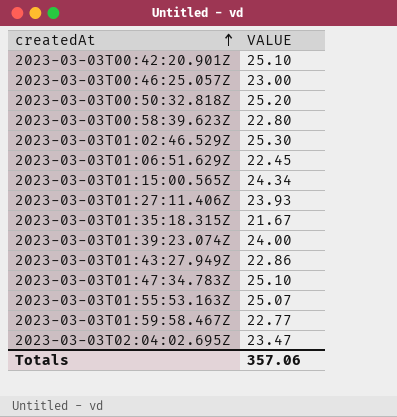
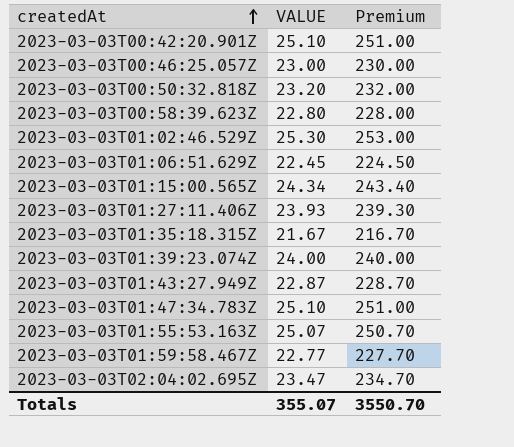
column Premium | formula: none -> [VALUE] * 10
2023-03-03T00:50:32.818Z | VALUE: 25.20 -> 23.20
2023-03-03T01:43:27.949Z | VALUE: 22.86 -> 22.87
Totals | VALUE: 357.06 -> 355.07

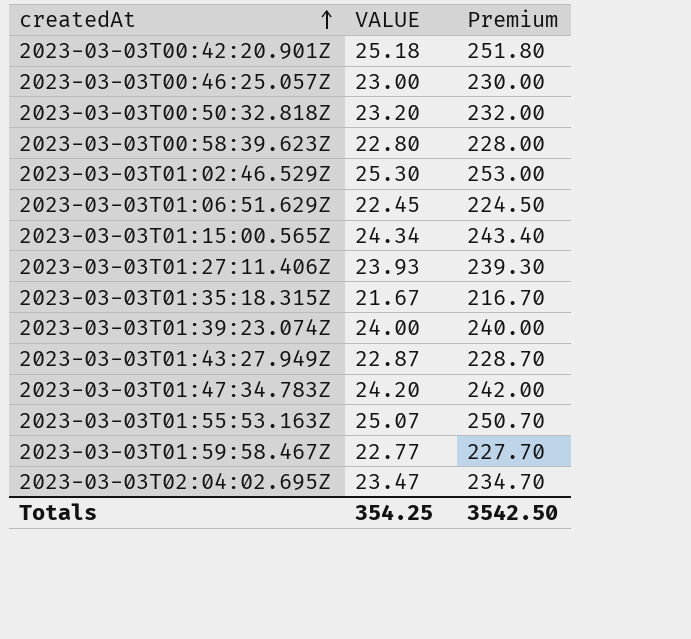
2023-03-03T00:42:20.901Z | VALUE: 25.10 -> 25.18
2023-03-03T00:42:20.901Z | Premium: 251.00 -> 251.80
2023-03-03T01:47:34.783Z | VALUE: 25.10 -> 24.20
2023-03-03T01:47:34.783Z | Premium: 251.00 -> 242.00
Totals | VALUE: 355.07 -> 354.25
Totals | Premium: 3550.70 -> 3542.50

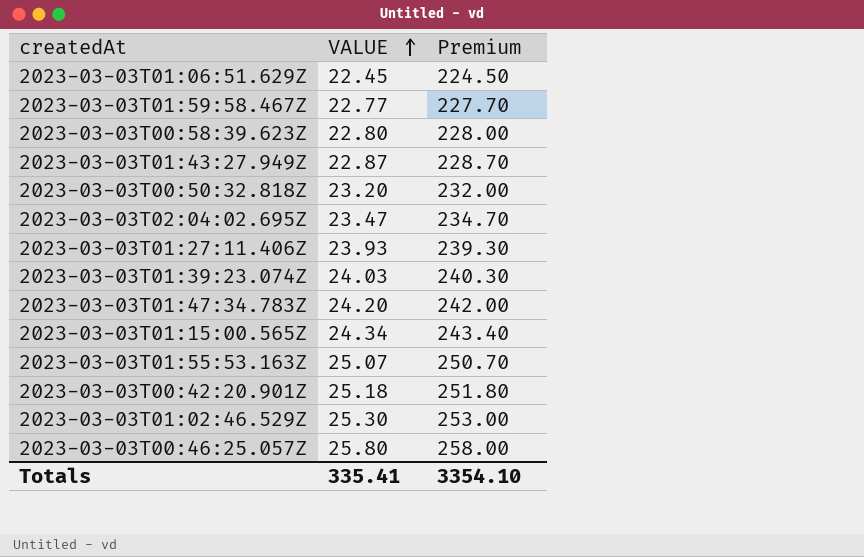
row order: createdAt ascending -> VALUE ascending
row 2023-03-03T01:35:18.315Z: 21.67 | 216.70 -> none
2023-03-03T01:39:23.074Z | VALUE: 24.00 -> 24.03
2023-03-03T01:39:23.074Z | Premium: 240.00 -> 240.30
2023-03-03T00:46:25.057Z | VALUE: 23.00 -> 25.80
2023-03-03T00:46:25.057Z | Premium: 230.00 -> 258.00
Totals | VALUE: 354.25 -> 335.41
Totals | Premium: 3542.50 -> 3354.10

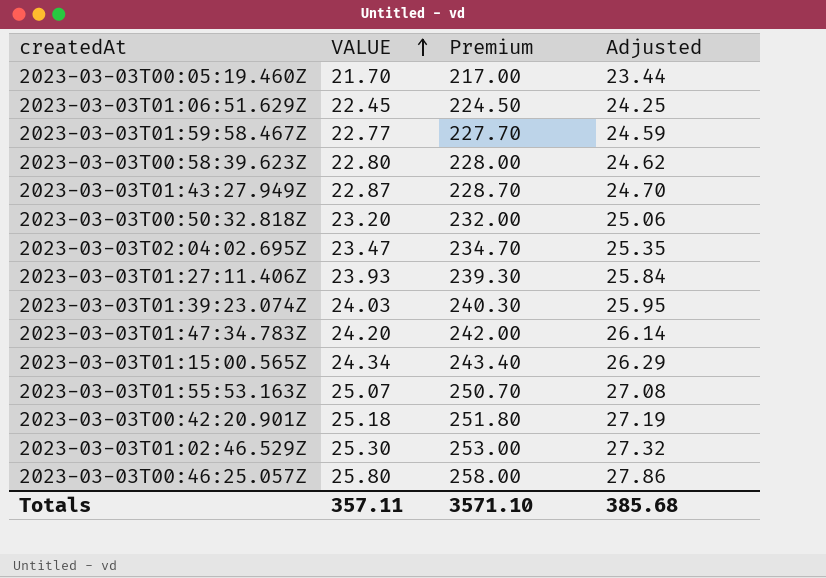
column Adjusted | formula: none -> [VALUE] * 1.08
row 2023-03-03T00:05:19.460Z: none -> 21.70 | 217.00 | 23.44
Totals | VALUE: 335.41 -> 357.11
Totals | Premium: 3354.10 -> 3571.10

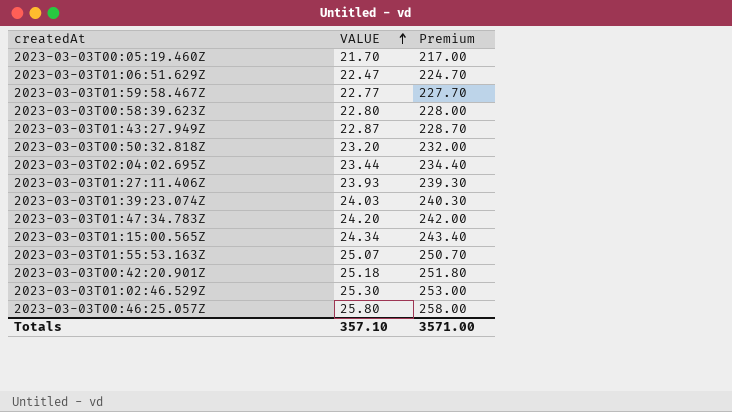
column Adjusted | formula: [VALUE] * 1.08 -> none
2023-03-03T01:06:51.629Z | VALUE: 22.45 -> 22.47
2023-03-03T01:06:51.629Z | Premium: 224.50 -> 224.70
2023-03-03T02:04:02.695Z | VALUE: 23.47 -> 23.44
2023-03-03T02:04:02.695Z | Premium: 234.70 -> 234.40
Totals | VALUE: 357.11 -> 357.10
Totals | Premium: 3571.10 -> 3571.00

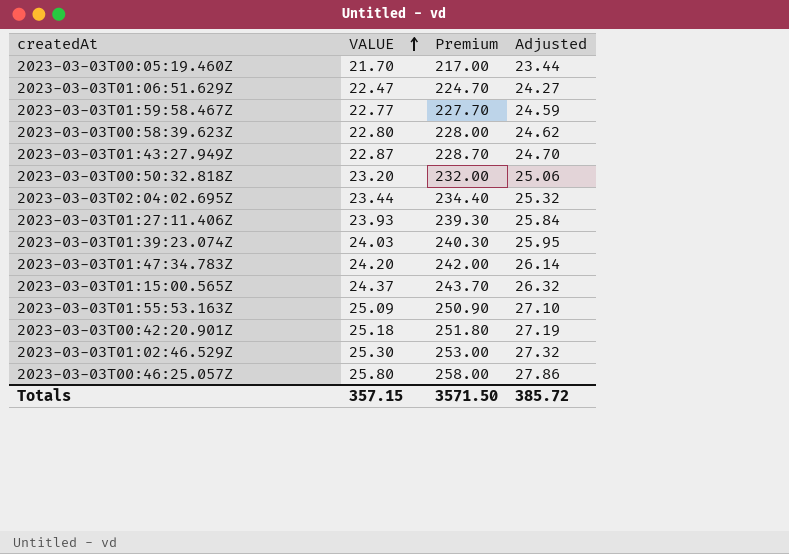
column Adjusted | formula: none -> [VALUE] * 1.08
2023-03-03T01:15:00.565Z | VALUE: 24.34 -> 24.37
2023-03-03T01:15:00.565Z | Premium: 243.40 -> 243.70
2023-03-03T01:55:53.163Z | VALUE: 25.07 -> 25.09
2023-03-03T01:55:53.163Z | Premium: 250.70 -> 250.90
Totals | VALUE: 357.10 -> 357.15
Totals | Premium: 3571.00 -> 3571.50

